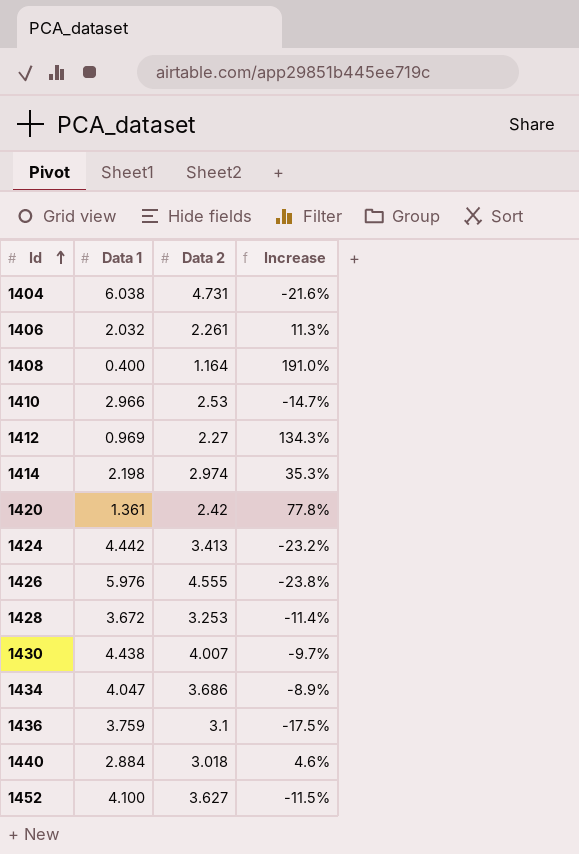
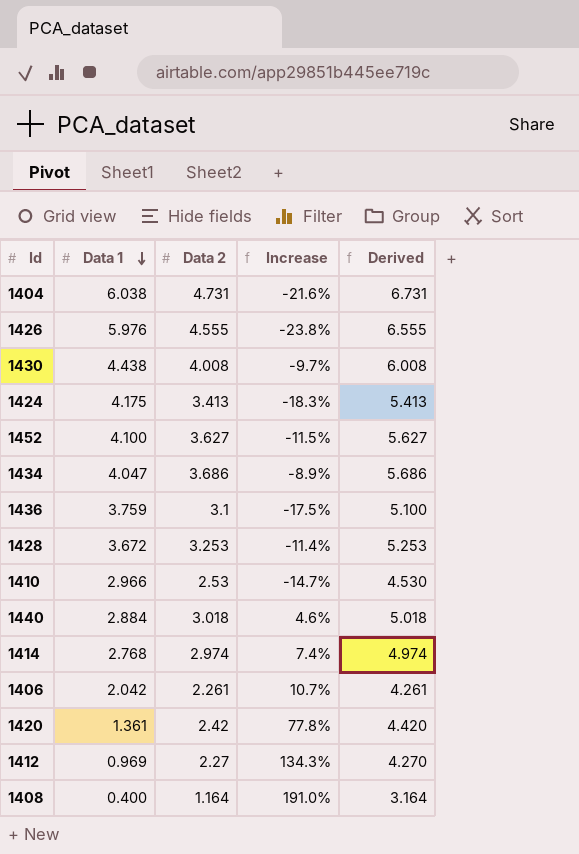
row order: Id ascending -> Data 1 descending
column Derived | formula: none -> [Data 2] + 2
1430 | Data 2: 4.007 -> 4.008
1424 | Data 1: 4.442 -> 4.175
1424 | Increase: -23.2% -> -18.3%
1414 | Data 1: 2.198 -> 2.768
1414 | Increase: 35.3% -> 7.4%
1406 | Data 1: 2.032 -> 2.042
1406 | Increase: 11.3% -> 10.7%

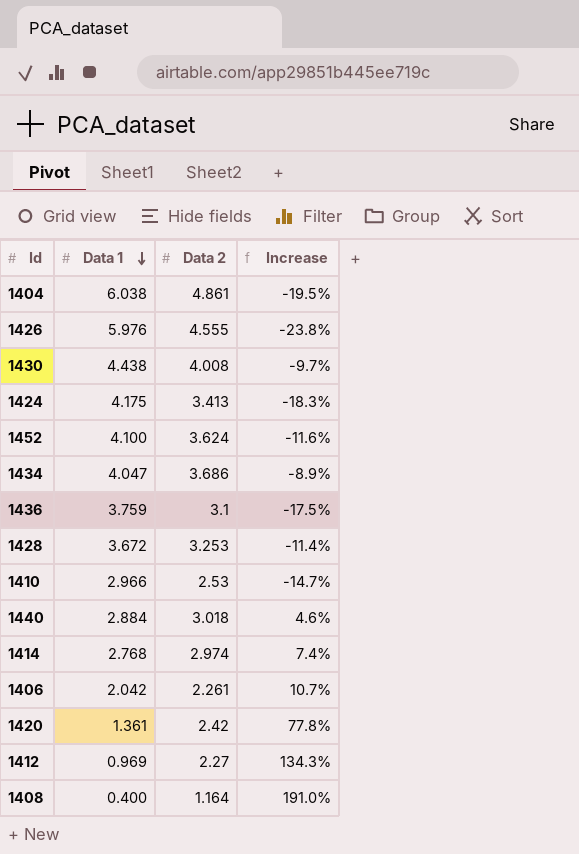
column Derived | formula: [Data 2] + 2 -> none
1404 | Data 2: 4.731 -> 4.861
1404 | Increase: -21.6% -> -19.5%
1452 | Data 2: 3.627 -> 3.624
1452 | Increase: -11.5% -> -11.6%

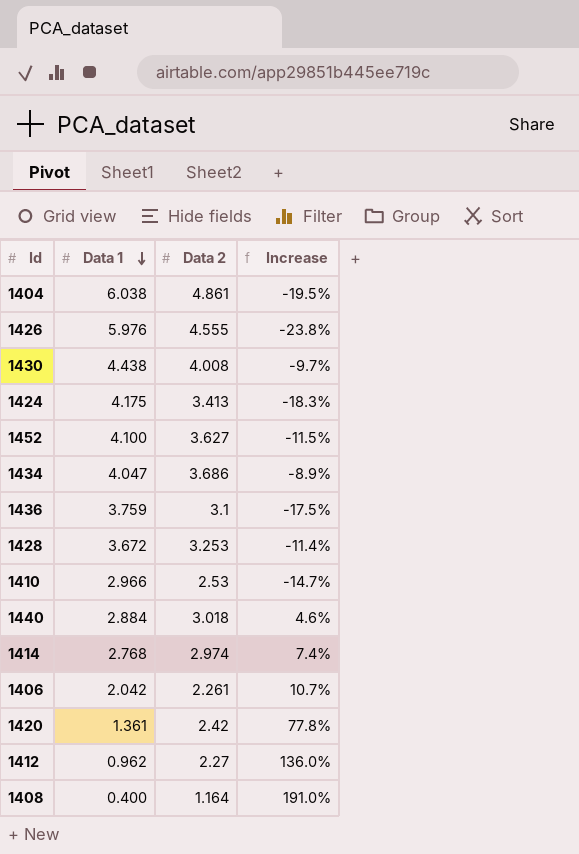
1452 | Data 2: 3.624 -> 3.627
1452 | Increase: -11.6% -> -11.5%
1412 | Data 1: 0.969 -> 0.962
1412 | Increase: 134.3% -> 136.0%

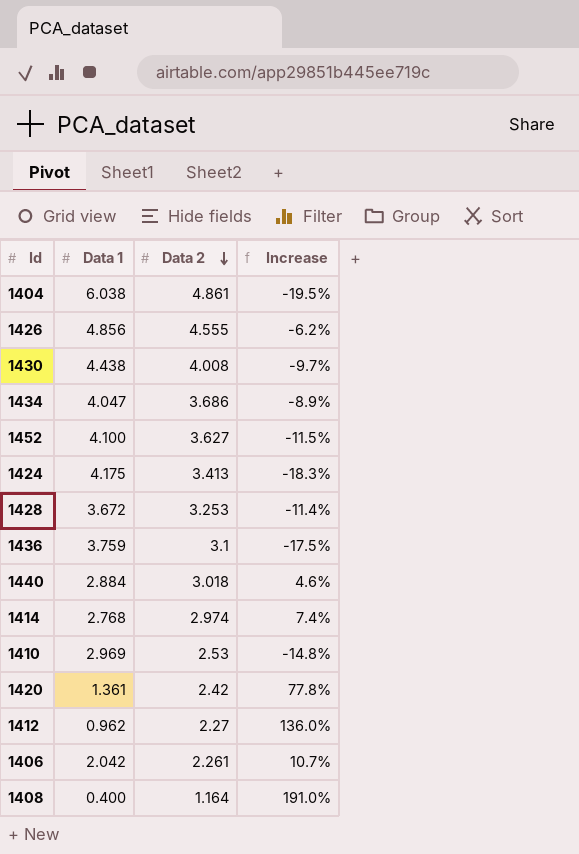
row order: Data 1 descending -> Data 2 descending
1426 | Data 1: 5.976 -> 4.856
1426 | Increase: -23.8% -> -6.2%
1410 | Data 1: 2.966 -> 2.969
1410 | Increase: -14.7% -> -14.8%

